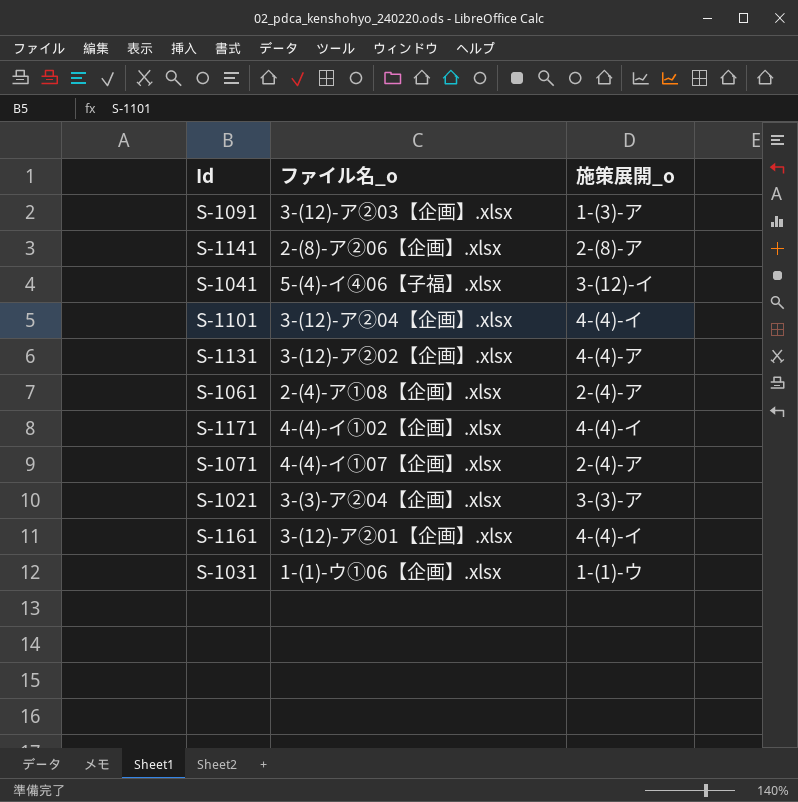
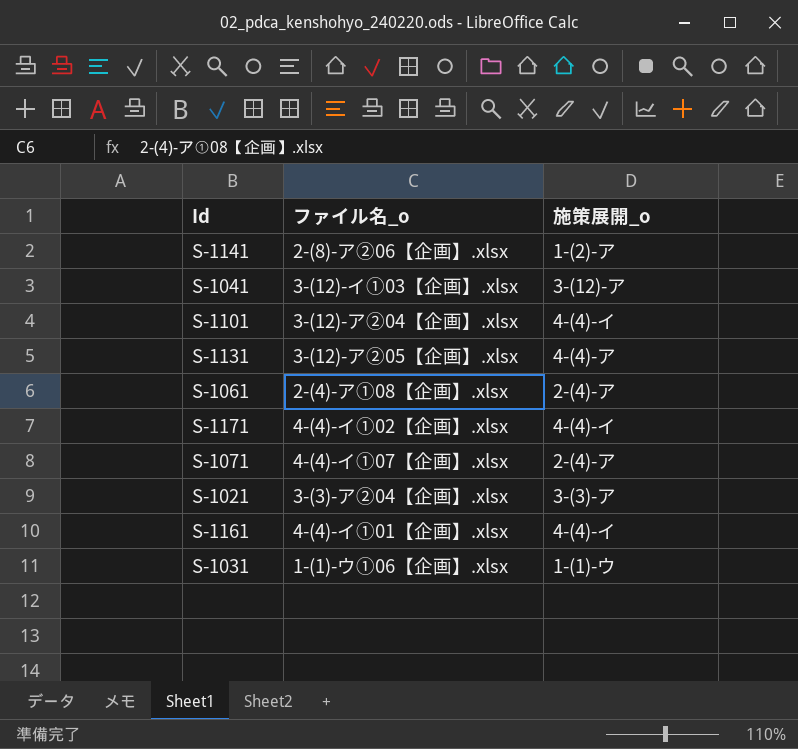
row S-1091: 3-(12)-ア②03【企画】.xlsx | 1-(3)-ア -> none
S-1141 | 施策展開_o: 2-(8)-ア -> 1-(2)-ア
S-1041 | ファイル名_o: 5-(4)-イ④06【子福】.xlsx -> 3-(12)-イ①03【企画】.xlsx
S-1041 | 施策展開_o: 3-(12)-イ -> 3-(12)-ア
S-1131 | ファイル名_o: 3-(12)-ア②02【企画】.xlsx -> 3-(12)-ア②05【企画】.xlsx
S-1161 | ファイル名_o: 3-(12)-ア②01【企画】.xlsx -> 4-(4)-イ①01【企画】.xlsx

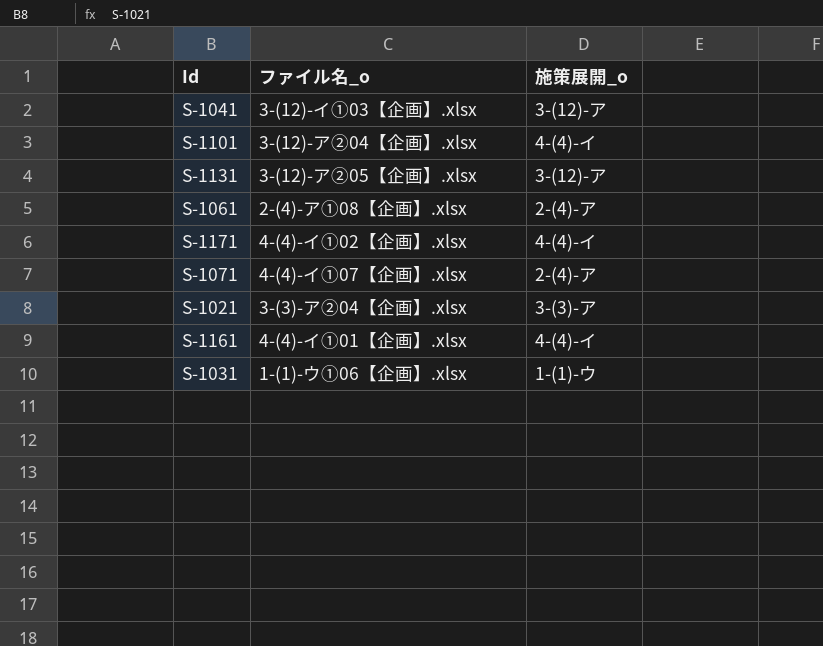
row S-1141: 2-(8)-ア②06【企画】.xlsx | 1-(2)-ア -> none
S-1131 | 施策展開_o: 4-(4)-ア -> 3-(12)-ア

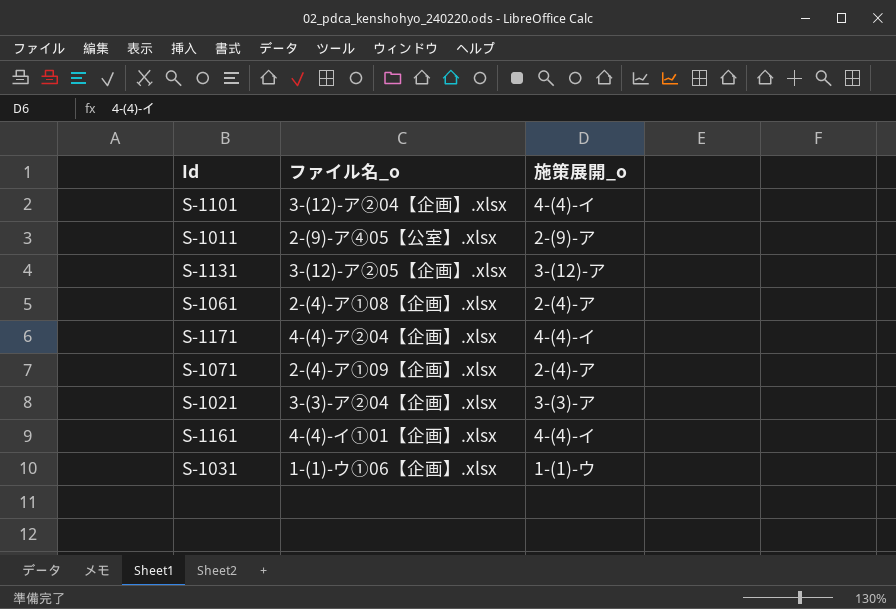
row S-1041: 3-(12)-イ①03【企画】.xlsx | 3-(12)-ア -> none
row S-1011: none -> 2-(9)-ア④05【公室】.xlsx | 2-(9)-ア
S-1171 | ファイル名_o: 4-(4)-イ①02【企画】.xlsx -> 4-(4)-ア②04【企画】.xlsx
S-1071 | ファイル名_o: 4-(4)-イ①07【企画】.xlsx -> 2-(4)-ア①09【企画】.xlsx

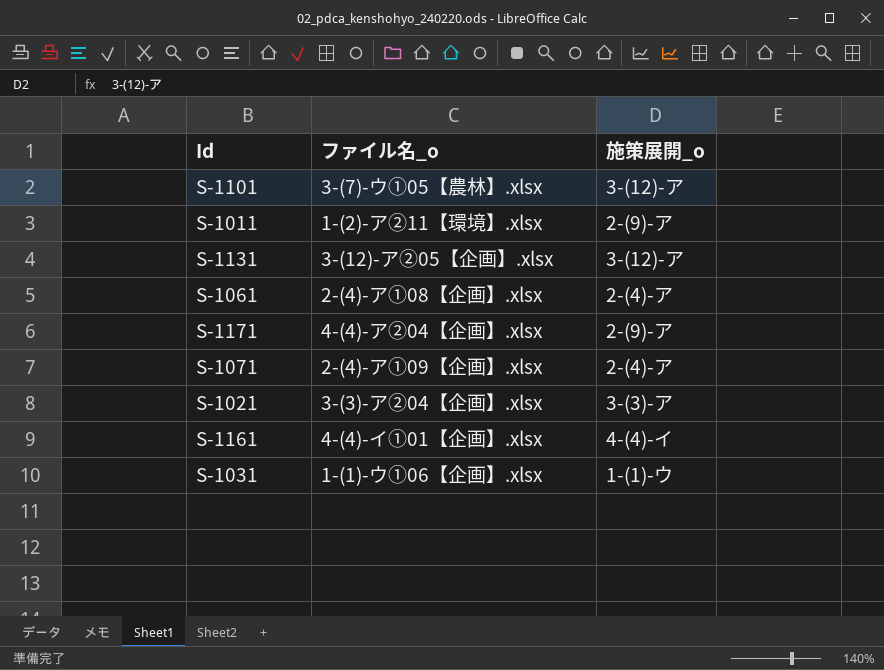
S-1101 | ファイル名_o: 3-(12)-ア②04【企画】.xlsx -> 3-(7)-ウ①05【農林】.xlsx
S-1101 | 施策展開_o: 4-(4)-イ -> 3-(12)-ア
S-1011 | ファイル名_o: 2-(9)-ア④05【公室】.xlsx -> 1-(2)-ア②11【環境】.xlsx
S-1171 | 施策展開_o: 4-(4)-イ -> 2-(9)-ア

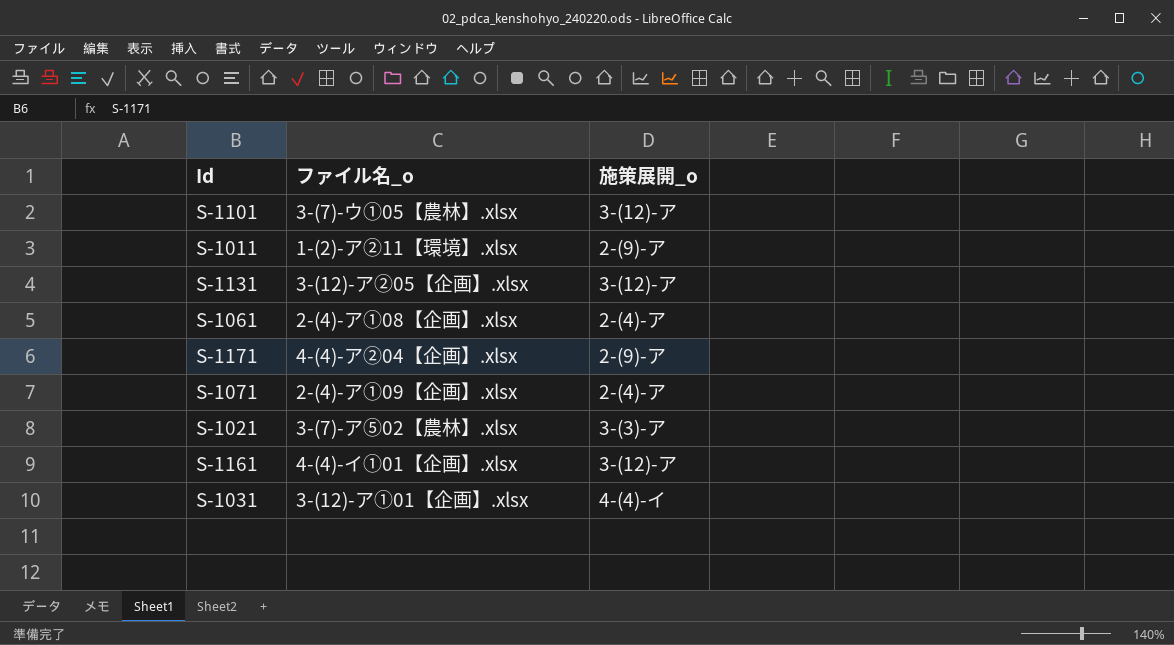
S-1021 | ファイル名_o: 3-(3)-ア②04【企画】.xlsx -> 3-(7)-ア⑤02【農林】.xlsx
S-1161 | 施策展開_o: 4-(4)-イ -> 3-(12)-ア
S-1031 | ファイル名_o: 1-(1)-ウ①06【企画】.xlsx -> 3-(12)-ア①01【企画】.xlsx
S-1031 | 施策展開_o: 1-(1)-ウ -> 4-(4)-イ

